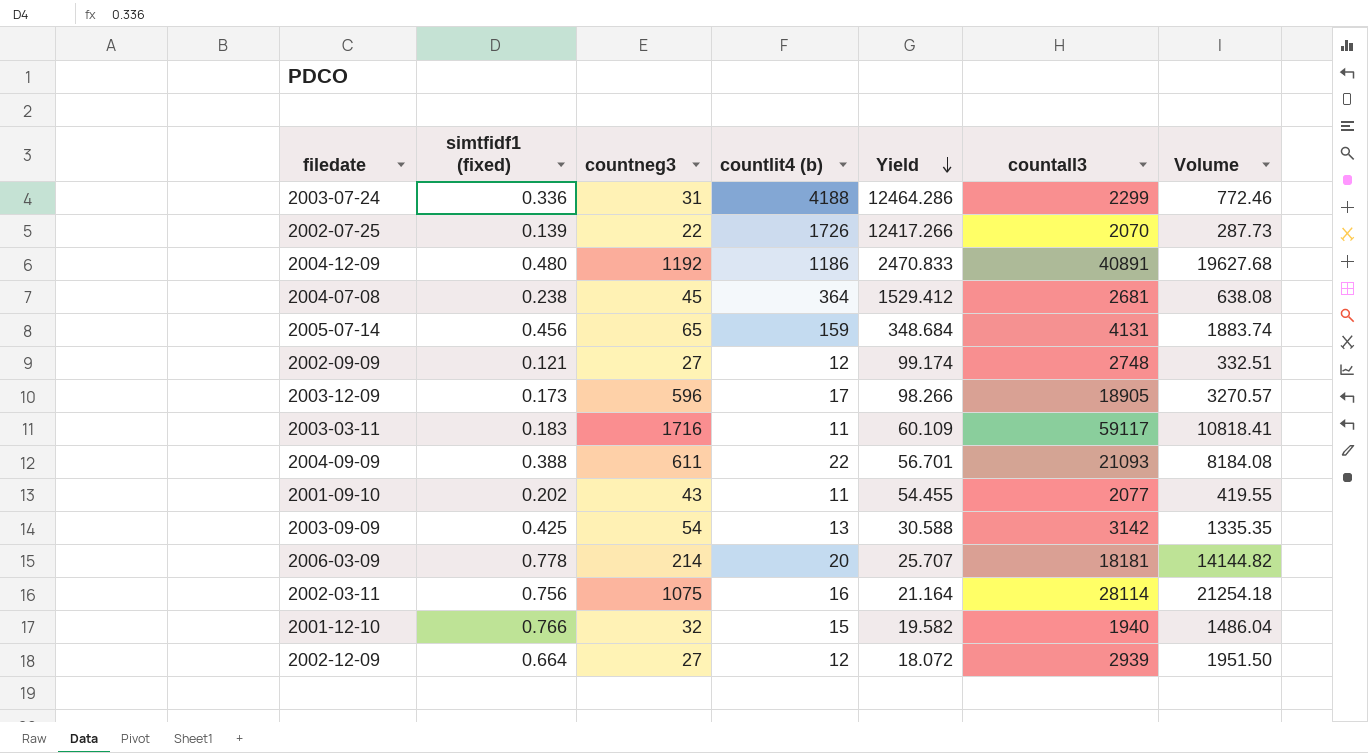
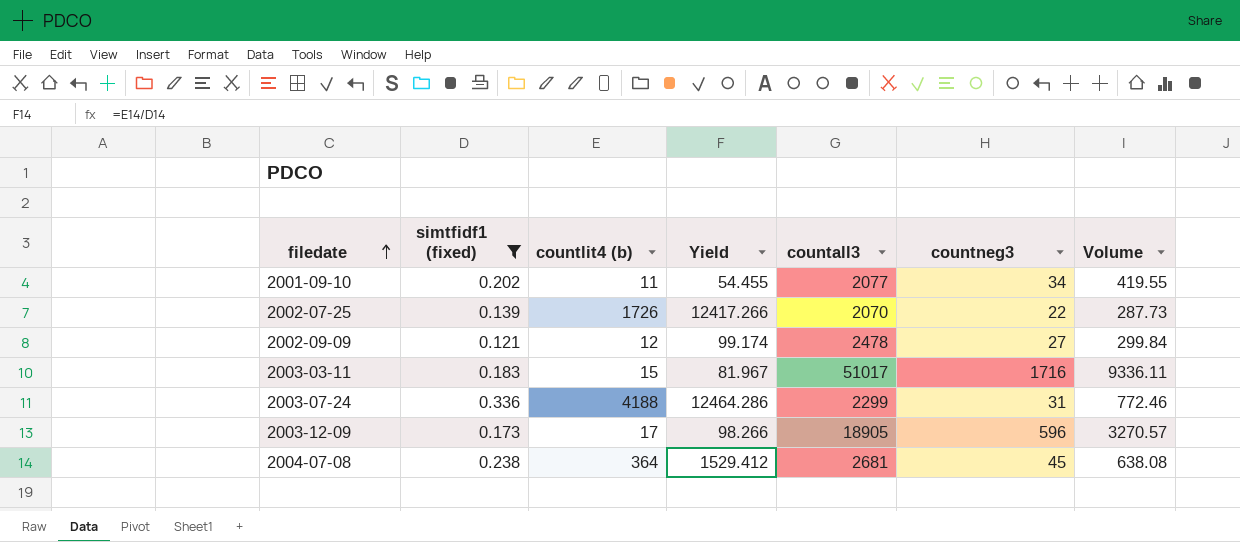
filter: none -> simtfidf1 (fixed) <= 0.336
row order: Yield descending -> filedate ascending
column countneg3 | position: 3 -> 6
2001-09-10 | countneg3: 43 -> 34
2002-09-09 | countall3: 2748 -> 2478
2002-09-09 | Volume: 332.51 -> 299.84
2003-03-11 | countlit4 (b): 11 -> 15
2003-03-11 | Yield: 60.109 -> 81.967
2003-03-11 | countall3: 59117 -> 51017
2003-03-11 | Volume: 10818.41 -> 9336.11

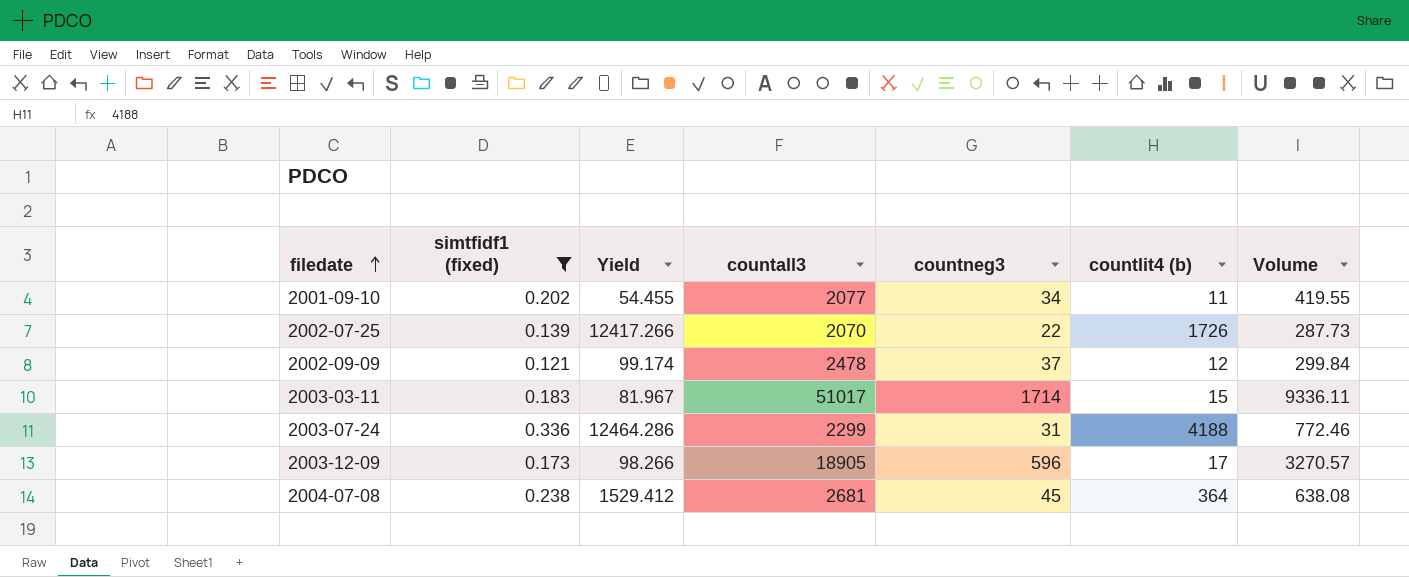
column countlit4 (b) | position: 3 -> 6
2002-09-09 | countneg3: 27 -> 37
2003-03-11 | countneg3: 1716 -> 1714

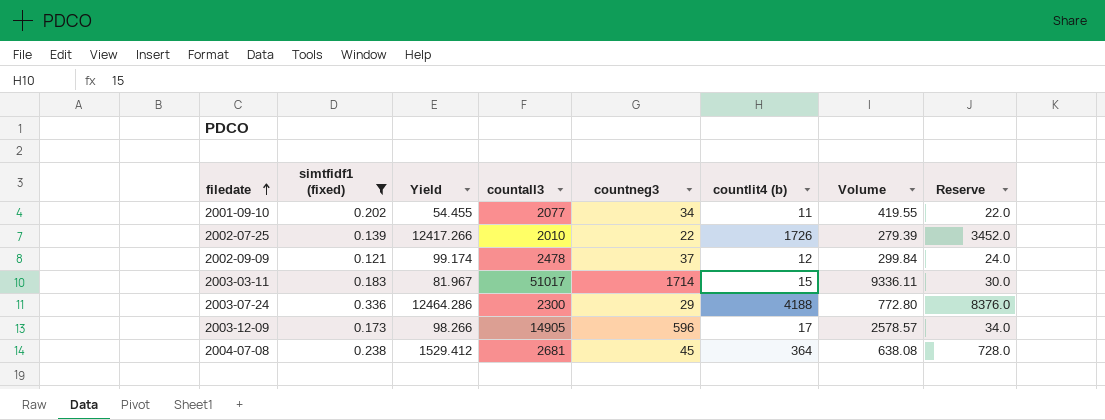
column Reserve | formula: none -> [countlit4 (b)] * 2
2002-07-25 | countall3: 2070 -> 2010
2002-07-25 | Volume: 287.73 -> 279.39
2003-07-24 | countall3: 2299 -> 2300
2003-07-24 | countneg3: 31 -> 29
2003-07-24 | Volume: 772.46 -> 772.80
2003-12-09 | countall3: 18905 -> 14905
2003-12-09 | Volume: 3270.57 -> 2578.57

